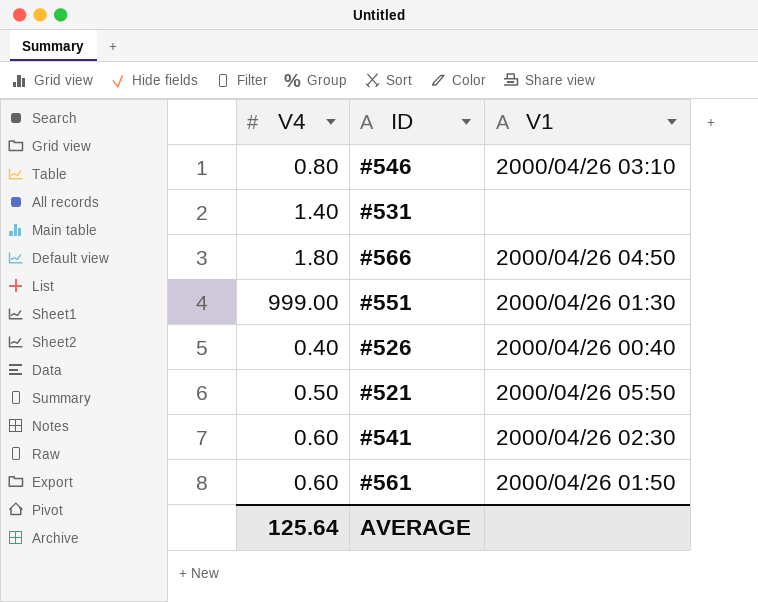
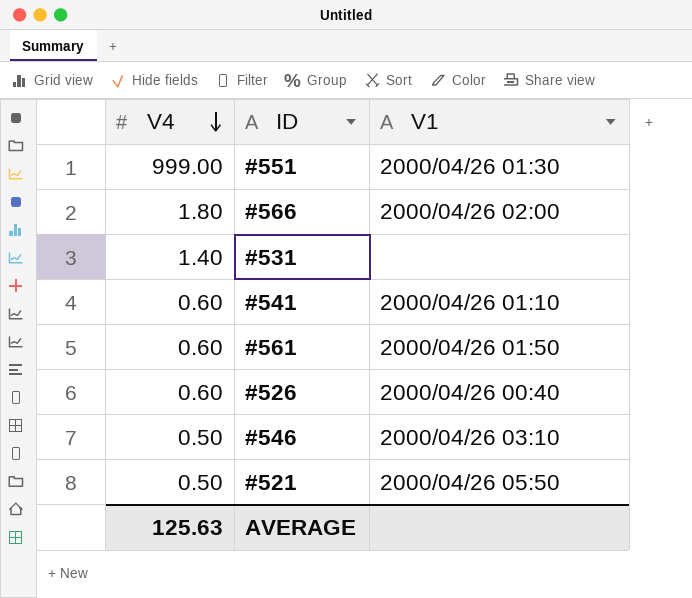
row order: none -> V4 descending
#566 | V1: 2000/04/26 04:50 -> 2000/04/26 02:00
#541 | V1: 2000/04/26 02:30 -> 2000/04/26 01:10
#526 | V4: 0.40 -> 0.60
#546 | V4: 0.80 -> 0.50
AVERAGE | V4: 125.64 -> 125.63

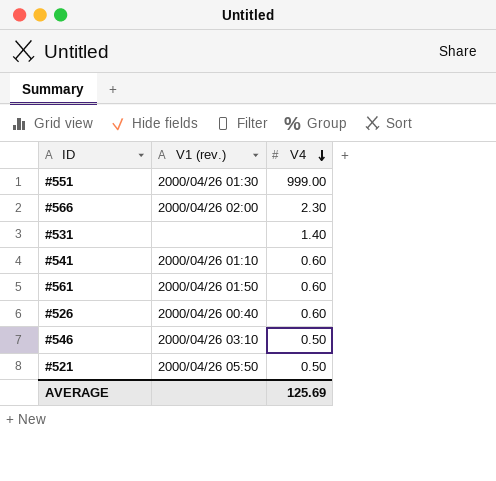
column name: V1 -> V1 (rev.)
column V4 | position: 1 -> 3
#566 | V4: 1.80 -> 2.30
AVERAGE | V4: 125.63 -> 125.69

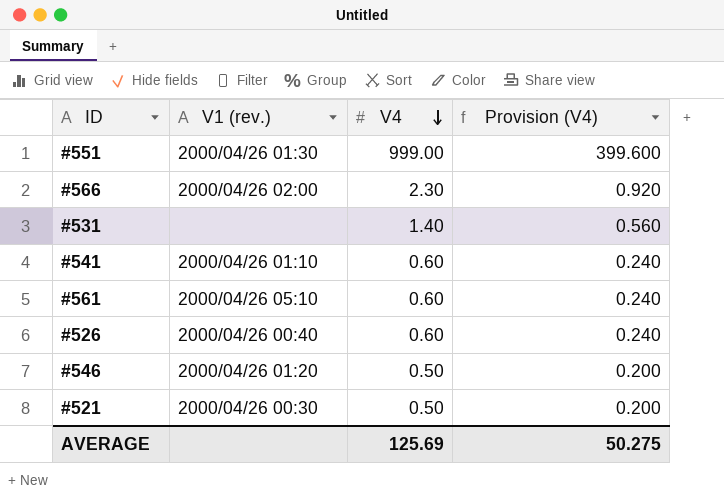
column Provision (V4) | formula: none -> [V4] * 0.4
#561 | V1 (rev.): 2000/04/26 01:50 -> 2000/04/26 05:10
#546 | V1 (rev.): 2000/04/26 03:10 -> 2000/04/26 01:20
#521 | V1 (rev.): 2000/04/26 05:50 -> 2000/04/26 00:30

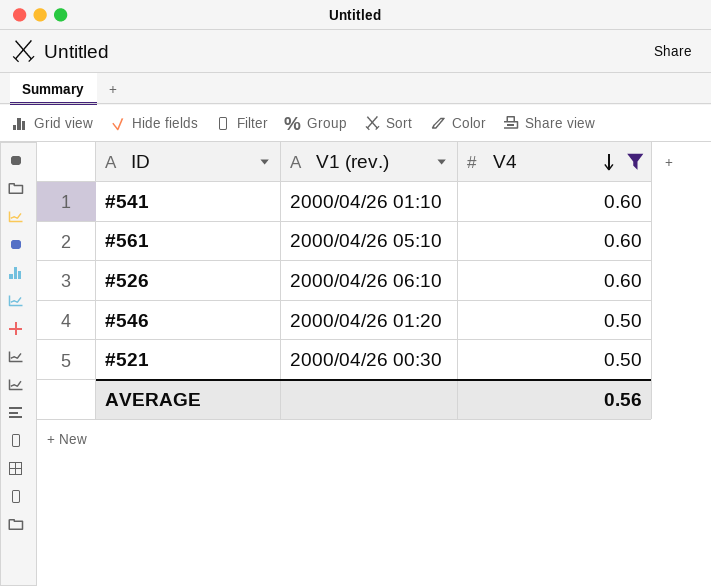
filter: none -> V4 <= 0.60
column Provision (V4) | formula: [V4] * 0.4 -> none
#526 | V1 (rev.): 2000/04/26 00:40 -> 2000/04/26 06:10
AVERAGE | V4: 125.69 -> 0.56

